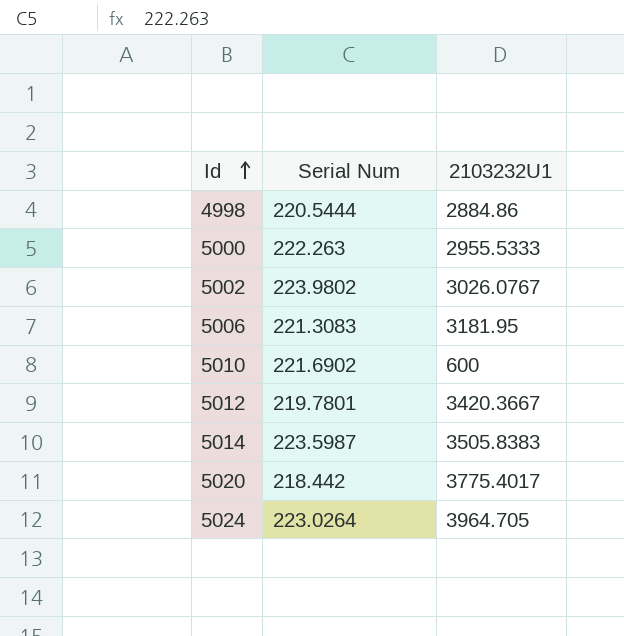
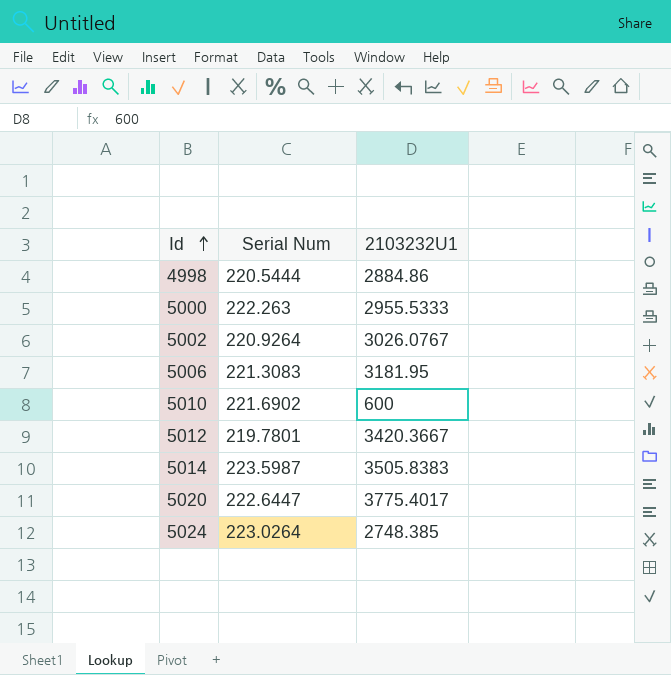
5002 | Serial Num: 223.9802 -> 220.9264
5020 | Serial Num: 218.442 -> 222.6447
5024 | 2103232U1: 3964.705 -> 2748.385

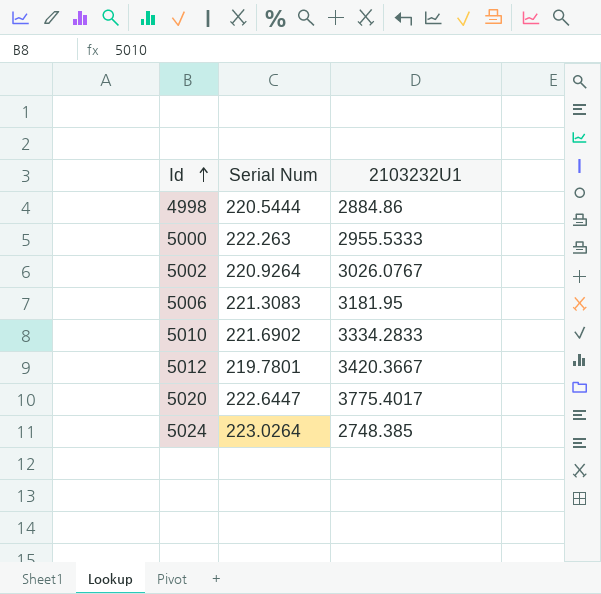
row 5014: 223.5987 | 3505.8383 -> none
5010 | 2103232U1: 600 -> 3334.2833

